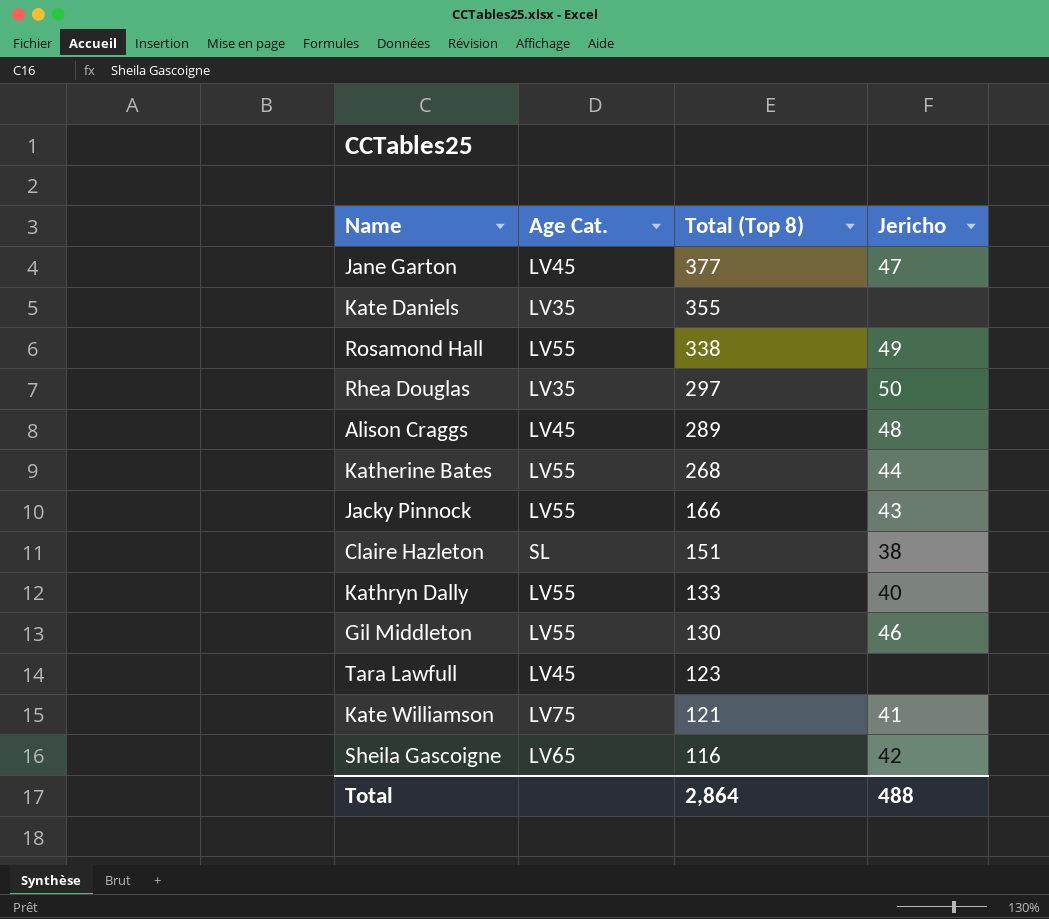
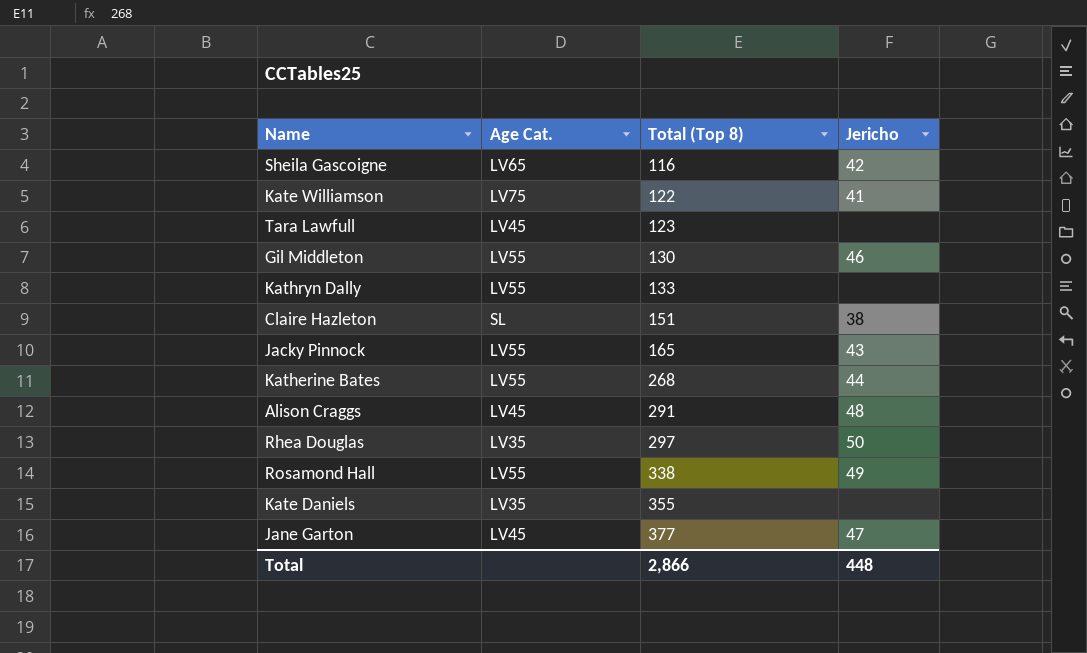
row order: Total (Top 8) descending -> Total (Top 8) ascending
Kate Williamson | Total (Top 8): 121 -> 122
Kathryn Dally | Jericho: 40 -> none
Jacky Pinnock | Total (Top 8): 166 -> 165
Alison Craggs | Total (Top 8): 289 -> 291
Total | Total (Top 8): 2,864 -> 2,866
Total | Jericho: 488 -> 448

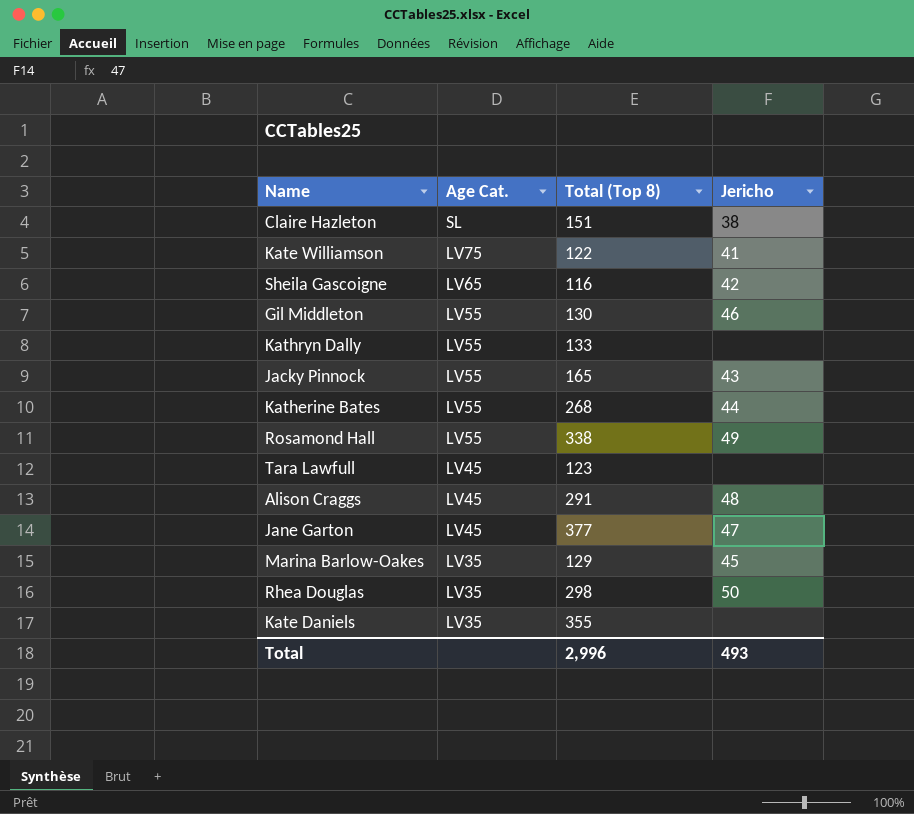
row order: Total (Top 8) ascending -> Age Cat. descending
row Marina Barlow-Oakes: none -> LV35 | 129 | 45
Rhea Douglas | Total (Top 8): 297 -> 298
Total | Total (Top 8): 2,866 -> 2,996
Total | Jericho: 448 -> 493

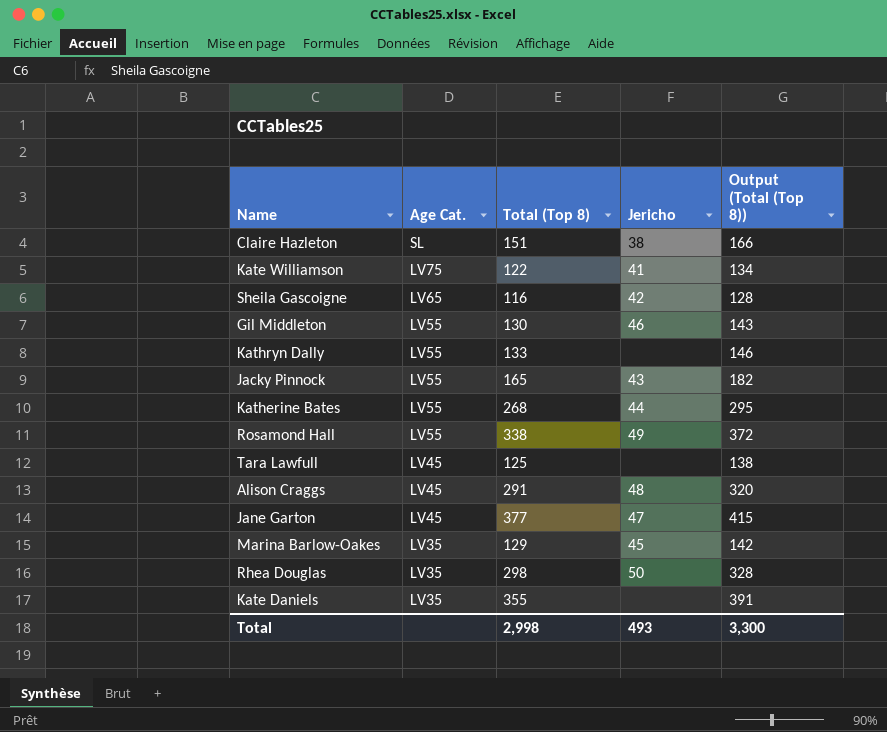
column Output (Total (Top 8)) | formula: none -> [Total (Top 8)] * 1.1
Tara Lawfull | Total (Top 8): 123 -> 125
Total | Total (Top 8): 2,996 -> 2,998

